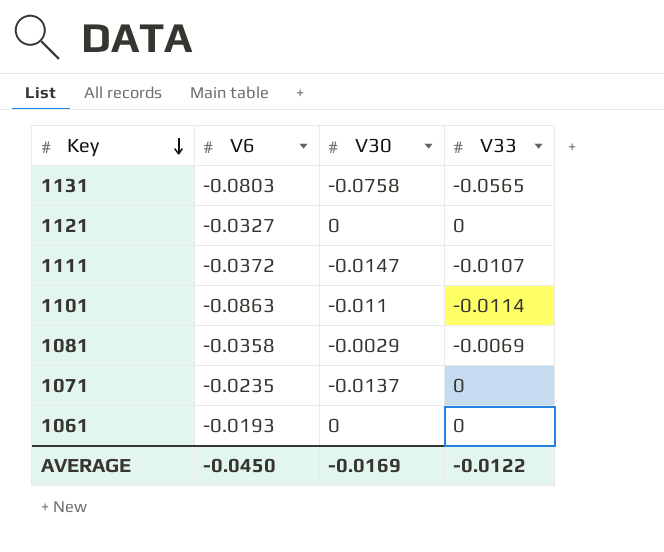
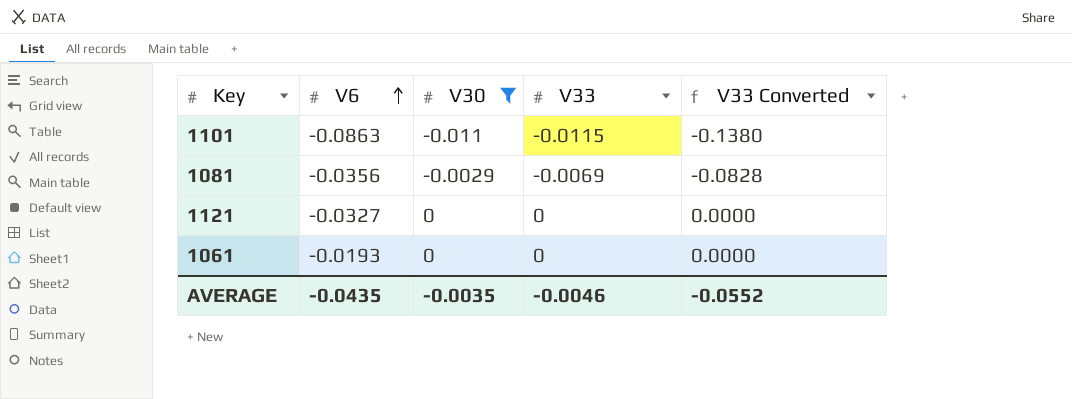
filter: none -> V30 >= -0.011
row order: Key descending -> V6 ascending
column V33 Converted | formula: none -> [V33] * 12
1101 | V33: -0.0114 -> -0.0115
1081 | V6: -0.0358 -> -0.0356
AVERAGE | V6: -0.0450 -> -0.0435
AVERAGE | V30: -0.0169 -> -0.0035
AVERAGE | V33: -0.0122 -> -0.0046

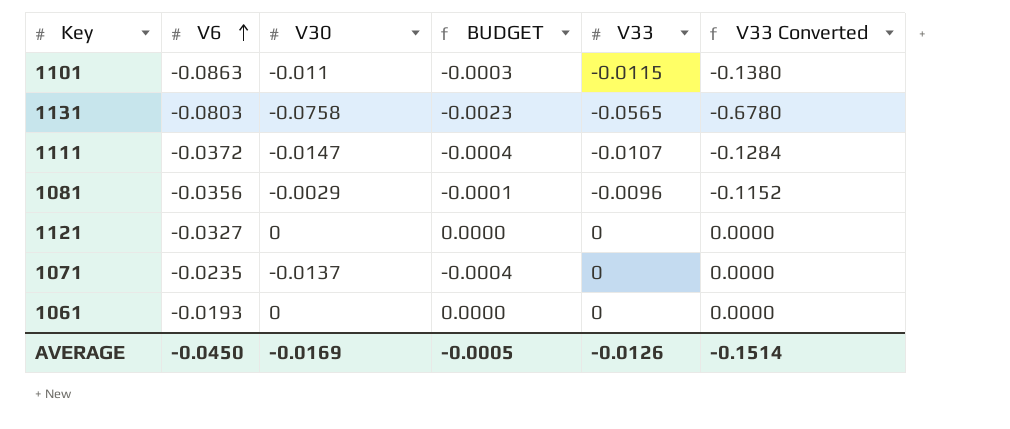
filter: V30 >= -0.011 -> none
column BUDGET | formula: none -> [V30] * 0.03
1081 | V33: -0.0069 -> -0.0096
1081 | V33 Converted: -0.0828 -> -0.1152
AVERAGE | V6: -0.0435 -> -0.0450
AVERAGE | V30: -0.0035 -> -0.0169
AVERAGE | V33: -0.0046 -> -0.0126
AVERAGE | V33 Converted: -0.0552 -> -0.1514

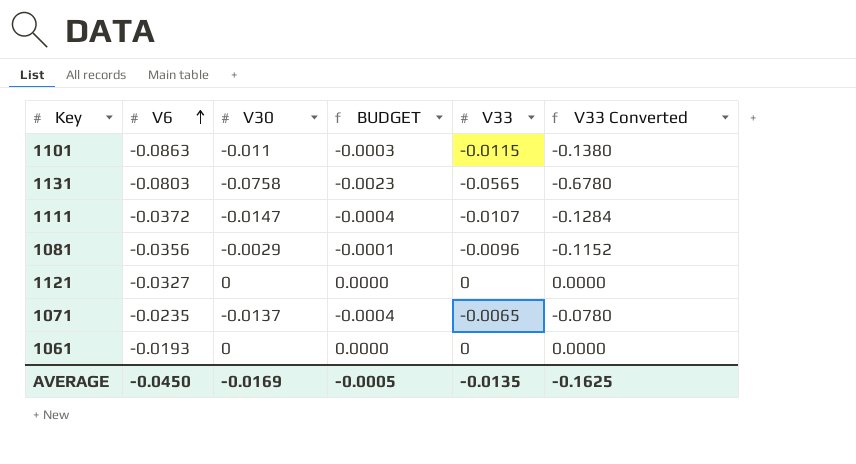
1071 | V33: 0 -> -0.0065
1071 | V33 Converted: 0.0000 -> -0.0780
AVERAGE | V33: -0.0126 -> -0.0135
AVERAGE | V33 Converted: -0.1514 -> -0.1625

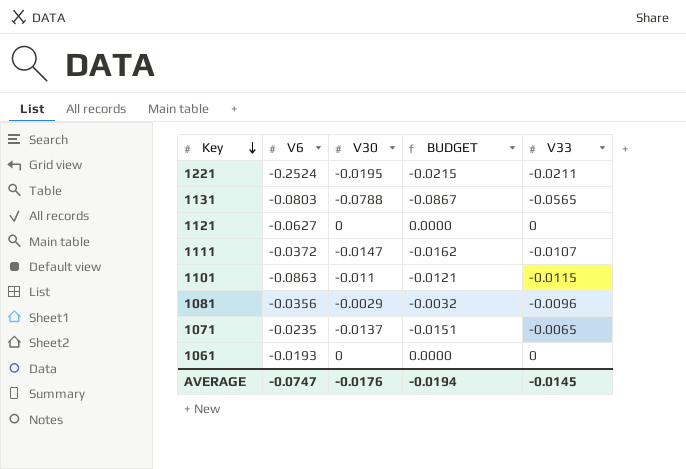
row order: V6 ascending -> Key descending
column V33 Converted | formula: [V33] * 12 -> none
column BUDGET | formula: [V30] * 0.03 -> [V30] * 1.1
row 1221: none -> -0.2524 | -0.0195 | -0.0215 | -0.0211
1131 | V30: -0.0758 -> -0.0788
1121 | V6: -0.0327 -> -0.0627
AVERAGE | V6: -0.0450 -> -0.0747
AVERAGE | V30: -0.0169 -> -0.0176
AVERAGE | BUDGET: -0.0005 -> -0.0194
AVERAGE | V33: -0.0135 -> -0.0145

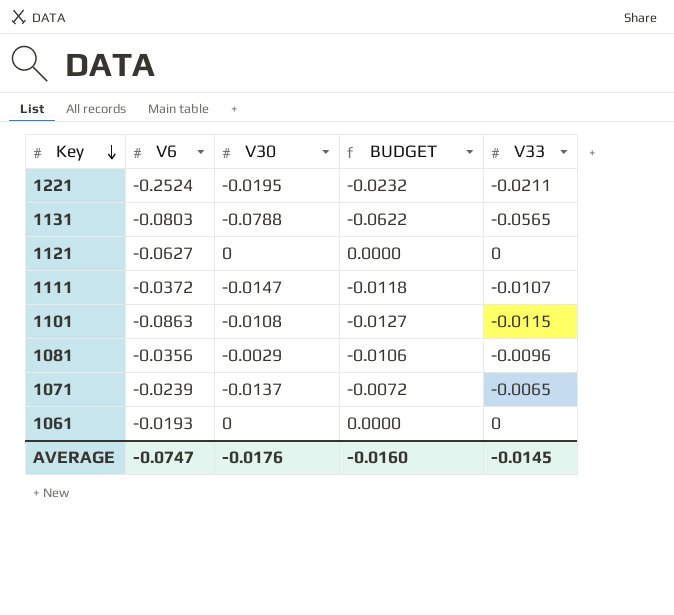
column BUDGET | formula: [V30] * 1.1 -> [V33] * 1.1
1101 | V30: -0.011 -> -0.0108
1071 | V6: -0.0235 -> -0.0239
AVERAGE | BUDGET: -0.0194 -> -0.0160

